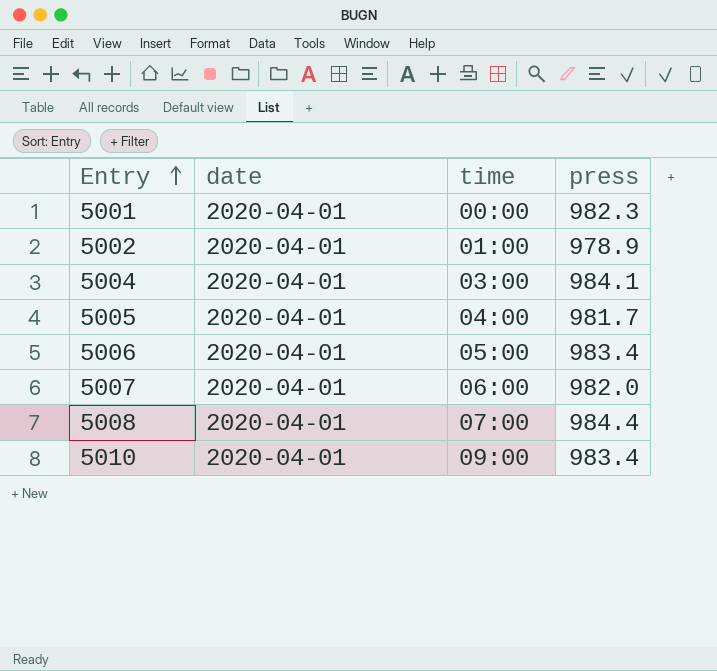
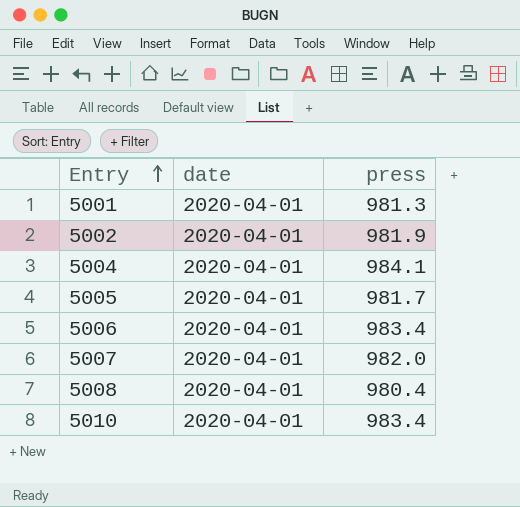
column time | position: 3 -> none
5001 | press: 982.3 -> 981.3
5002 | press: 978.9 -> 981.9
5008 | press: 984.4 -> 980.4

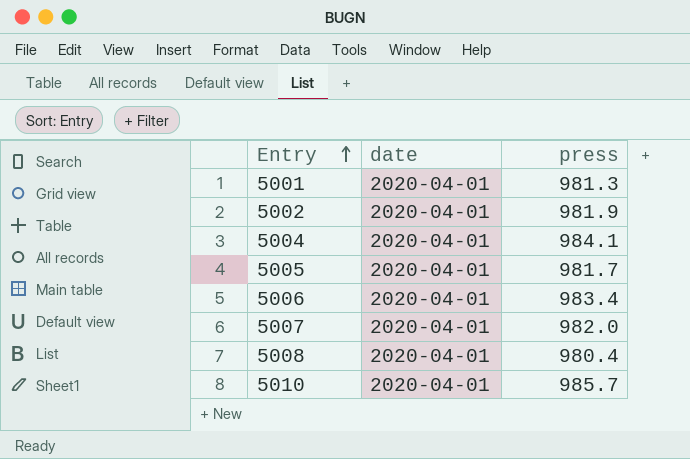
5010 | press: 983.4 -> 985.7

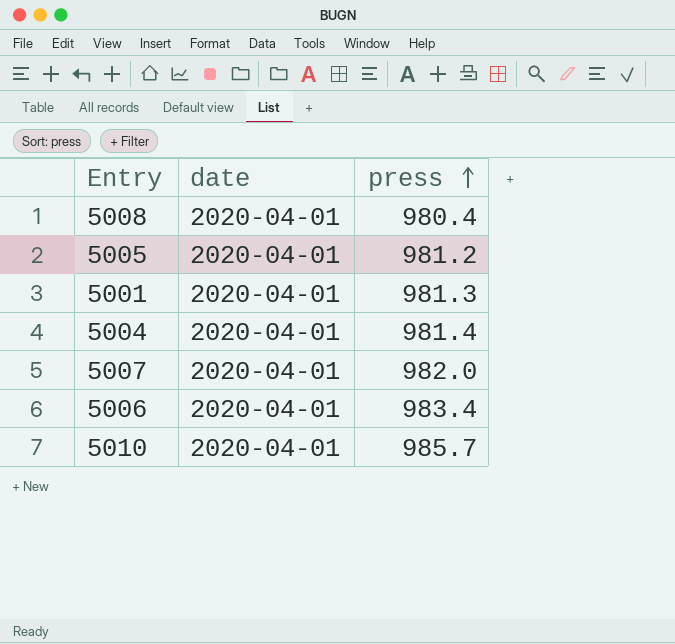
row order: Entry ascending -> press ascending
row 5002: 2020-04-01 | 981.9 -> none
5005 | press: 981.7 -> 981.2
5004 | press: 984.1 -> 981.4

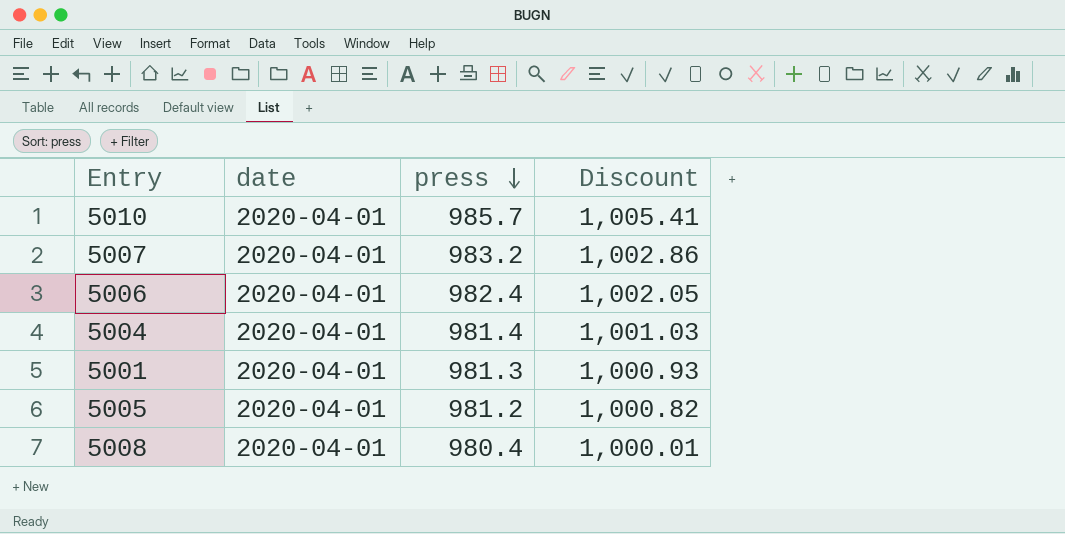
row order: press ascending -> press descending
column Discount | formula: none -> [press] * 1.02
5007 | press: 982.0 -> 983.2
5006 | press: 983.4 -> 982.4

